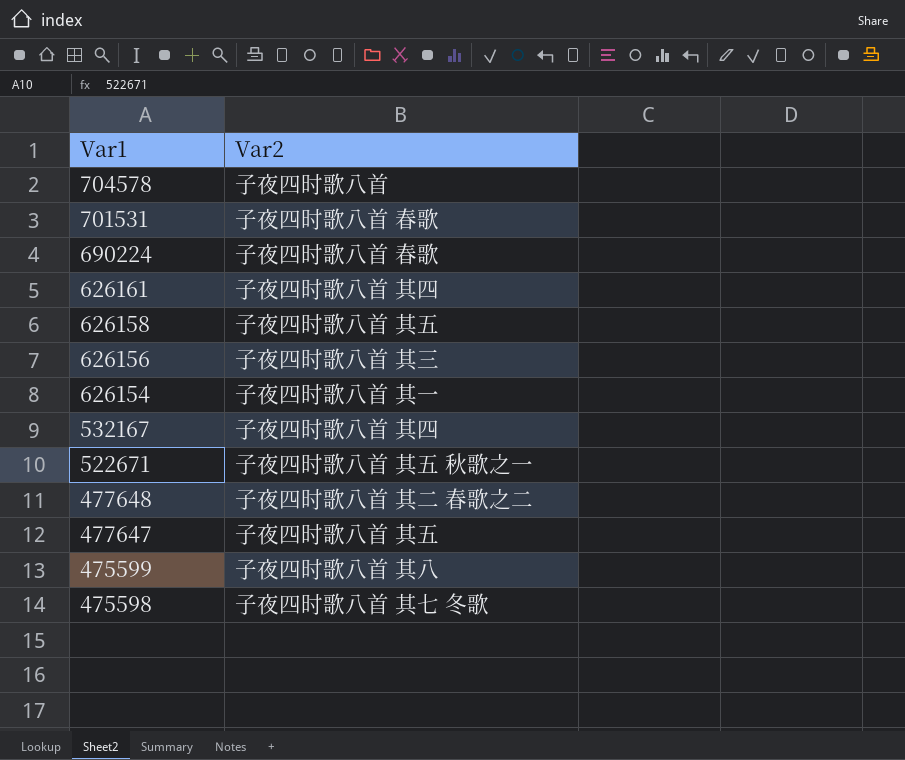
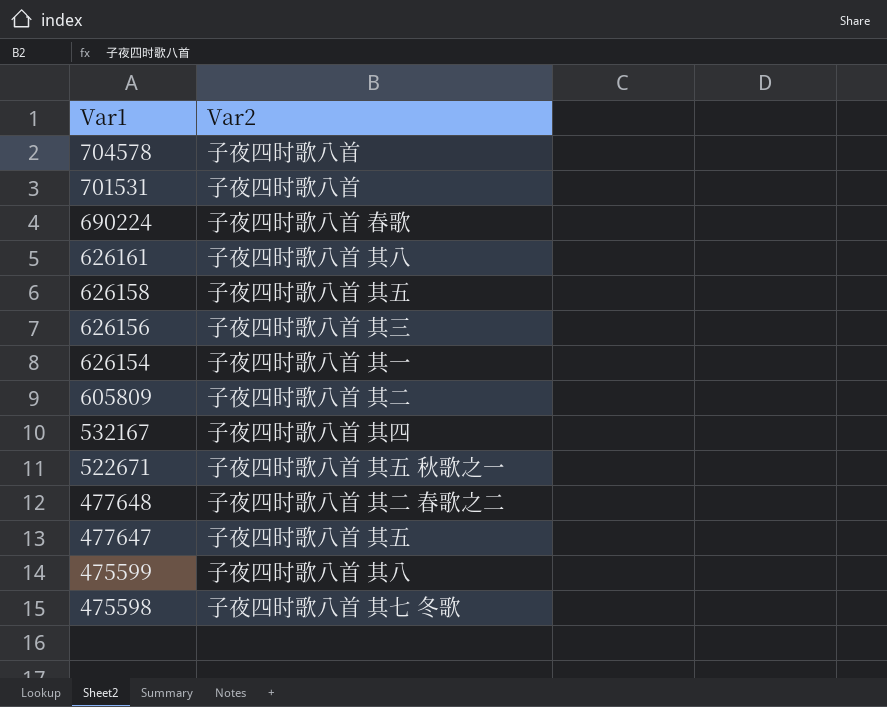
701531 | Var2: 子夜四时歌八首 春歌 -> 子夜四时歌八首
626161 | Var2: 子夜四时歌八首 其四 -> 子夜四时歌八首 其八
row 605809: none -> 子夜四时歌八首 其二

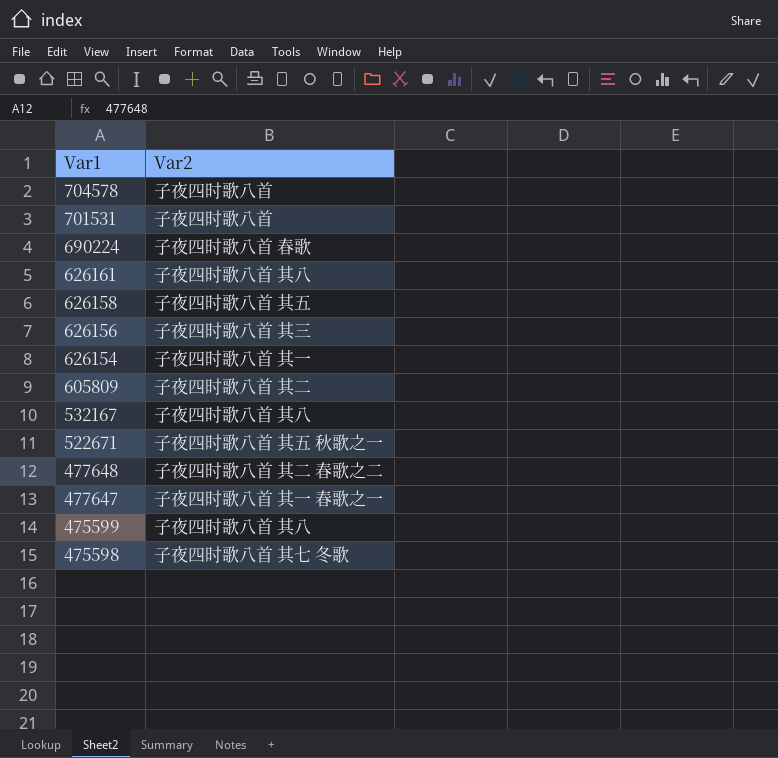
532167 | Var2: 子夜四时歌八首 其四 -> 子夜四时歌八首 其八
477647 | Var2: 子夜四时歌八首 其五 -> 子夜四时歌八首 其一 春歌之一

